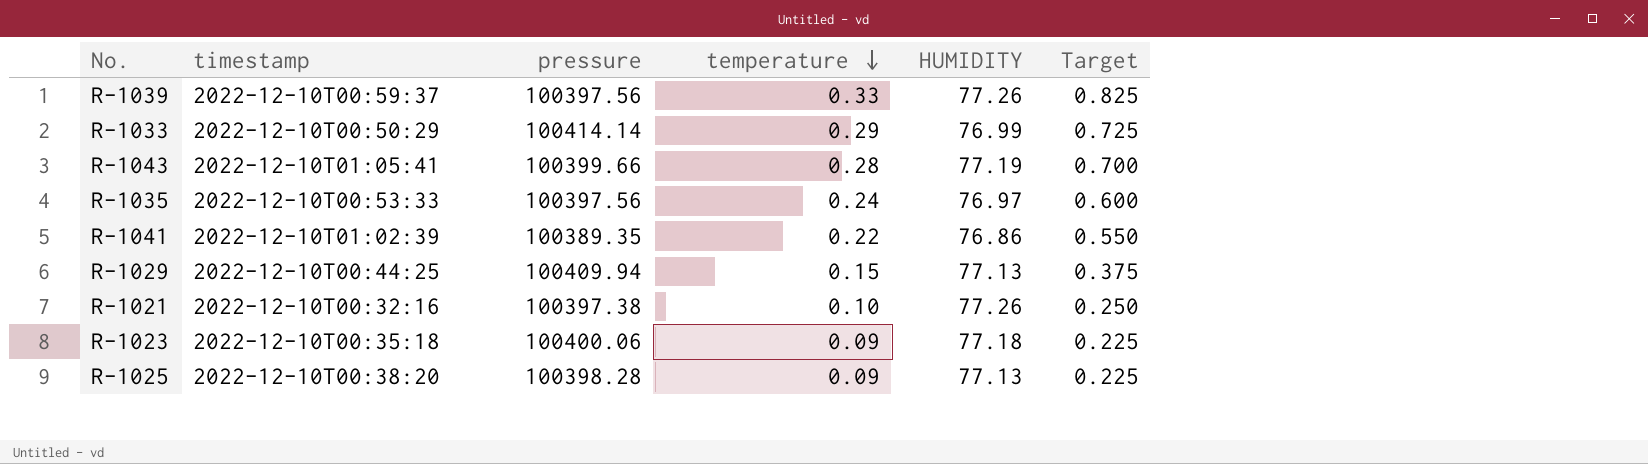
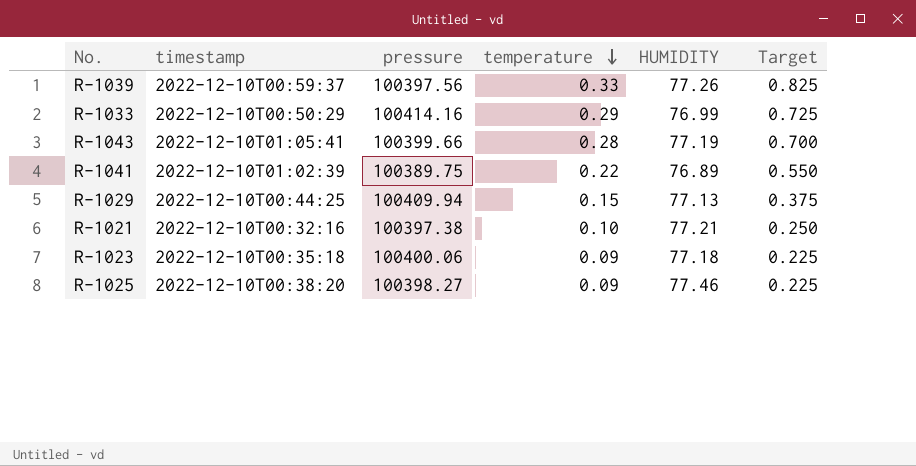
row R-1035: 2022-12-10T00:53:33 | 100397.56 | 0.24 | 76.97 | 0.600 -> none
R-1033 | pressure: 100414.14 -> 100414.16
R-1041 | pressure: 100389.35 -> 100389.75
R-1041 | HUMIDITY: 76.86 -> 76.89
R-1021 | HUMIDITY: 77.26 -> 77.21
R-1025 | pressure: 100398.28 -> 100398.27
R-1025 | HUMIDITY: 77.13 -> 77.46

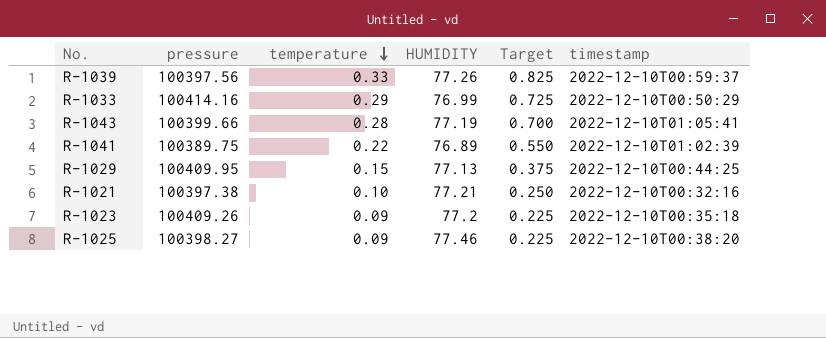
column timestamp | position: 2 -> 6
R-1029 | pressure: 100409.94 -> 100409.95
R-1023 | pressure: 100400.06 -> 100409.26
R-1023 | HUMIDITY: 77.18 -> 77.2

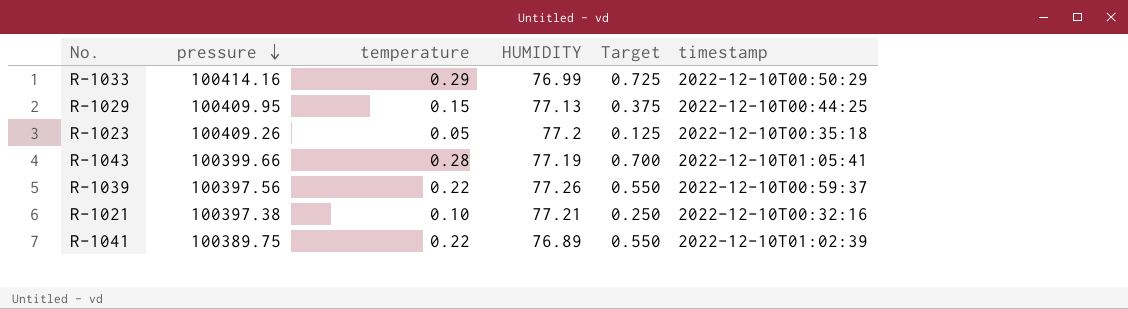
row order: temperature descending -> pressure descending
row R-1025: 100398.27 | 0.09 | 77.46 | 0.225 | 2022-12-10T00:38:20 -> none
R-1023 | temperature: 0.09 -> 0.05
R-1023 | Target: 0.225 -> 0.125
R-1039 | temperature: 0.33 -> 0.22
R-1039 | Target: 0.825 -> 0.550

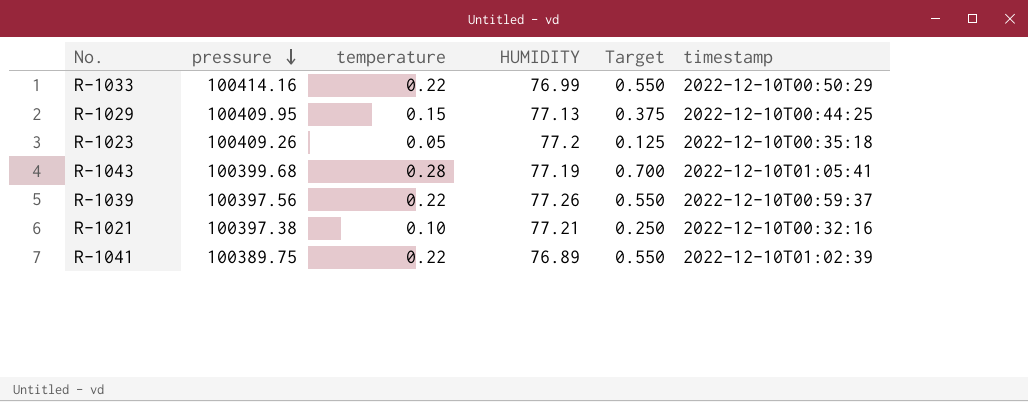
R-1033 | temperature: 0.29 -> 0.22
R-1033 | Target: 0.725 -> 0.550
R-1043 | pressure: 100399.66 -> 100399.68

